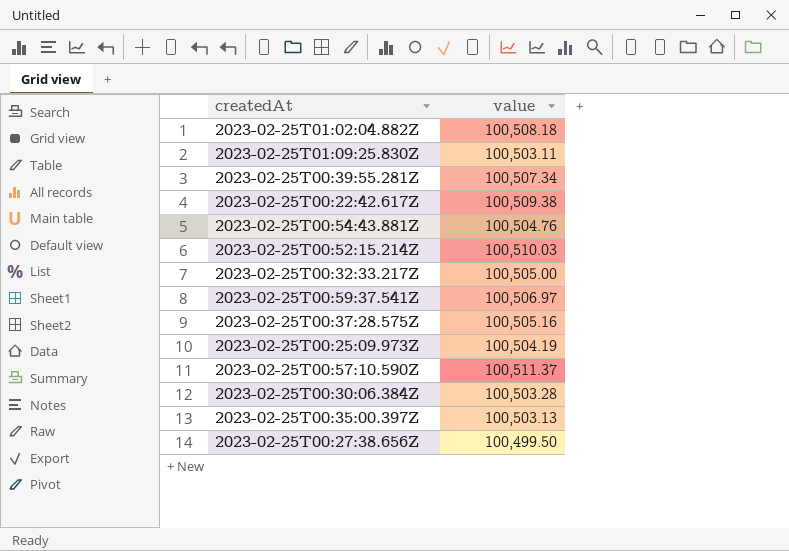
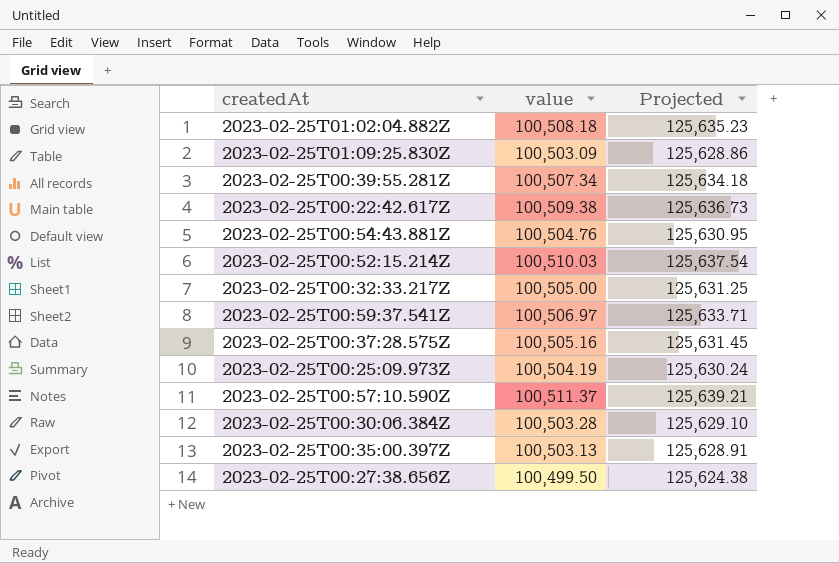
column Projected | formula: none -> [value] * 1.25
2023-02-25T01:09:25.830Z | value: 100,503.11 -> 100,503.09

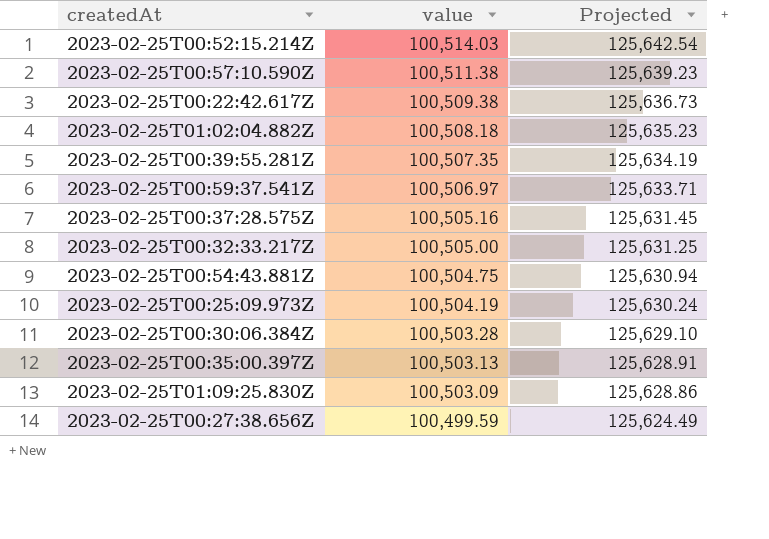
row order: none -> value descending
2023-02-25T00:52:15.214Z | value: 100,510.03 -> 100,514.03
2023-02-25T00:52:15.214Z | Projected: 125,637.54 -> 125,642.54
2023-02-25T00:57:10.590Z | value: 100,511.37 -> 100,511.38
2023-02-25T00:57:10.590Z | Projected: 125,639.21 -> 125,639.23
2023-02-25T00:39:55.281Z | value: 100,507.34 -> 100,507.35
2023-02-25T00:39:55.281Z | Projected: 125,634.18 -> 125,634.19
2023-02-25T00:54:43.881Z | value: 100,504.76 -> 100,504.75
2023-02-25T00:54:43.881Z | Projected: 125,630.95 -> 125,630.94
2023-02-25T00:27:38.656Z | value: 100,499.50 -> 100,499.59
2023-02-25T00:27:38.656Z | Projected: 125,624.38 -> 125,624.49

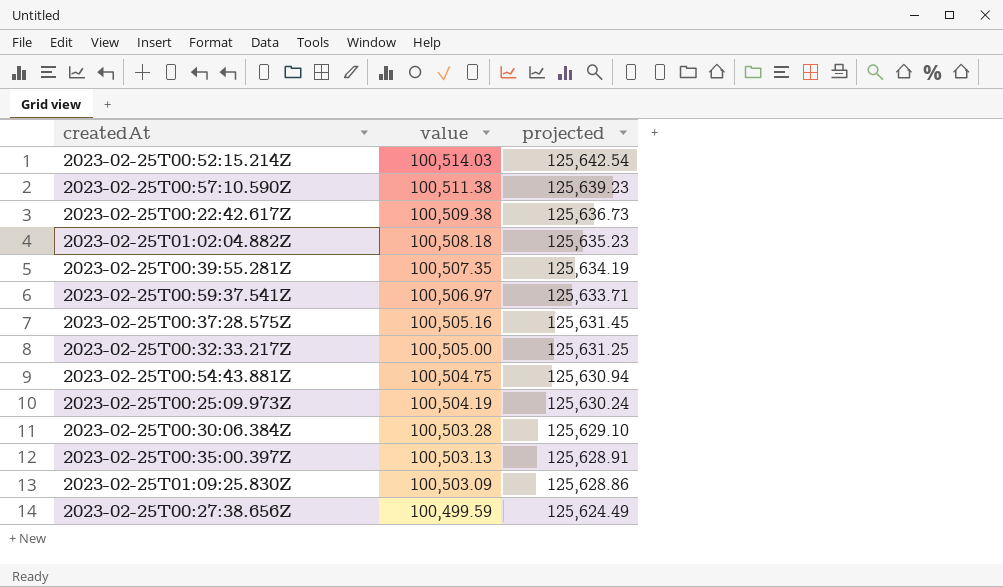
column name: Projected -> projected

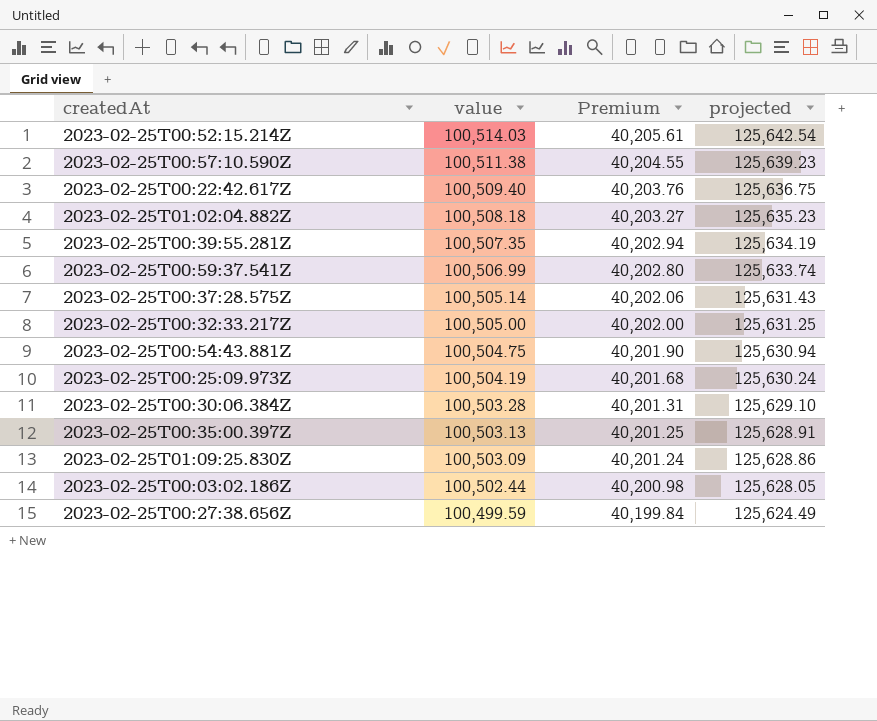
column Premium | formula: none -> [value] * 0.4
2023-02-25T00:22:42.617Z | value: 100,509.38 -> 100,509.40
2023-02-25T00:22:42.617Z | projected: 125,636.73 -> 125,636.75
2023-02-25T00:59:37.541Z | value: 100,506.97 -> 100,506.99
2023-02-25T00:59:37.541Z | projected: 125,633.71 -> 125,633.74
2023-02-25T00:37:28.575Z | value: 100,505.16 -> 100,505.14
2023-02-25T00:37:28.575Z | projected: 125,631.45 -> 125,631.43
row 2023-02-25T00:03:02.186Z: none -> 100,502.44 | 40,200.98 | 125,628.05

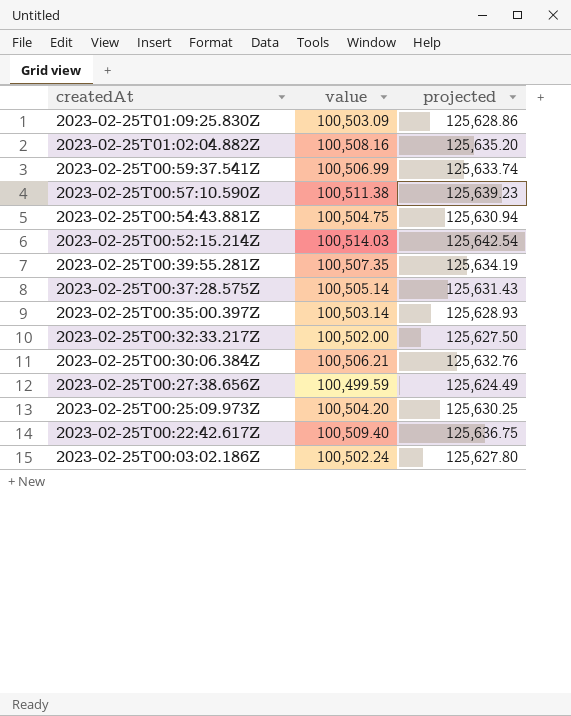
row order: value descending -> createdAt descending
column Premium | formula: [value] * 0.4 -> none
2023-02-25T01:02:04.882Z | value: 100,508.18 -> 100,508.16
2023-02-25T01:02:04.882Z | projected: 125,635.23 -> 125,635.20
2023-02-25T00:35:00.397Z | value: 100,503.13 -> 100,503.14
2023-02-25T00:35:00.397Z | projected: 125,628.91 -> 125,628.93
2023-02-25T00:32:33.217Z | value: 100,505.00 -> 100,502.00
2023-02-25T00:32:33.217Z | projected: 125,631.25 -> 125,627.50
2023-02-25T00:30:06.384Z | value: 100,503.28 -> 100,506.21
2023-02-25T00:30:06.384Z | projected: 125,629.10 -> 125,632.76
2023-02-25T00:25:09.973Z | value: 100,504.19 -> 100,504.20
2023-02-25T00:25:09.973Z | projected: 125,630.24 -> 125,630.25
2023-02-25T00:03:02.186Z | value: 100,502.44 -> 100,502.24
2023-02-25T00:03:02.186Z | projected: 125,628.05 -> 125,627.80

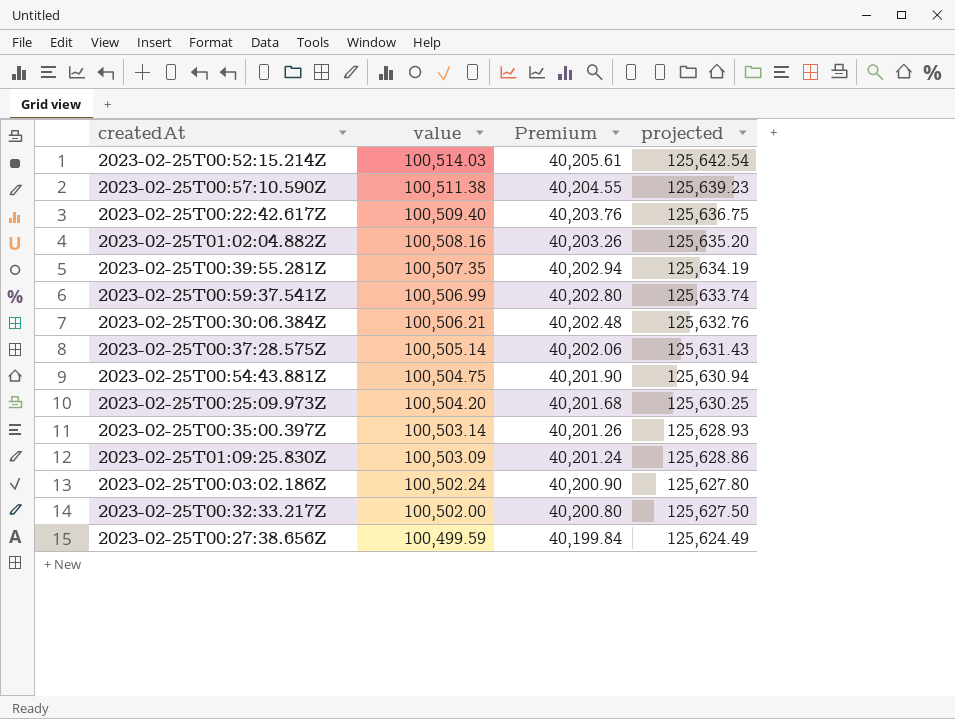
row order: createdAt descending -> value descending
column Premium | formula: none -> [value] * 0.4

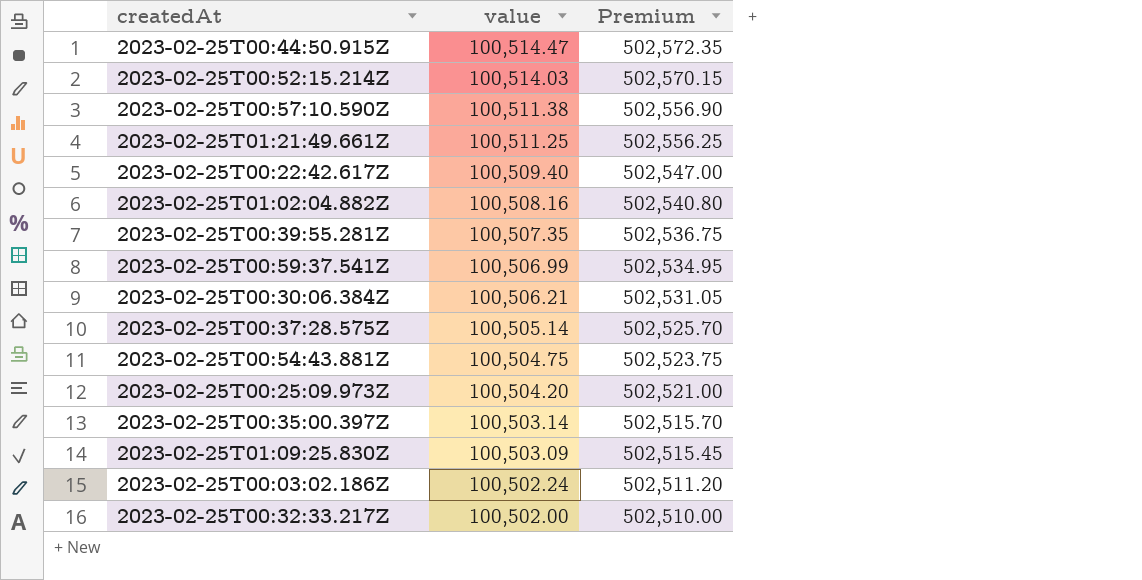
column projected | formula: [value] * 1.25 -> none
column Premium | formula: [value] * 0.4 -> [value] * 5
row 2023-02-25T00:27:38.656Z: 100,499.59 | 40,199.84 | 125,624.49 -> none
row 2023-02-25T00:44:50.915Z: none -> 100,514.47 | 502,572.35
row 2023-02-25T01:21:49.661Z: none -> 100,511.25 | 502,556.25

